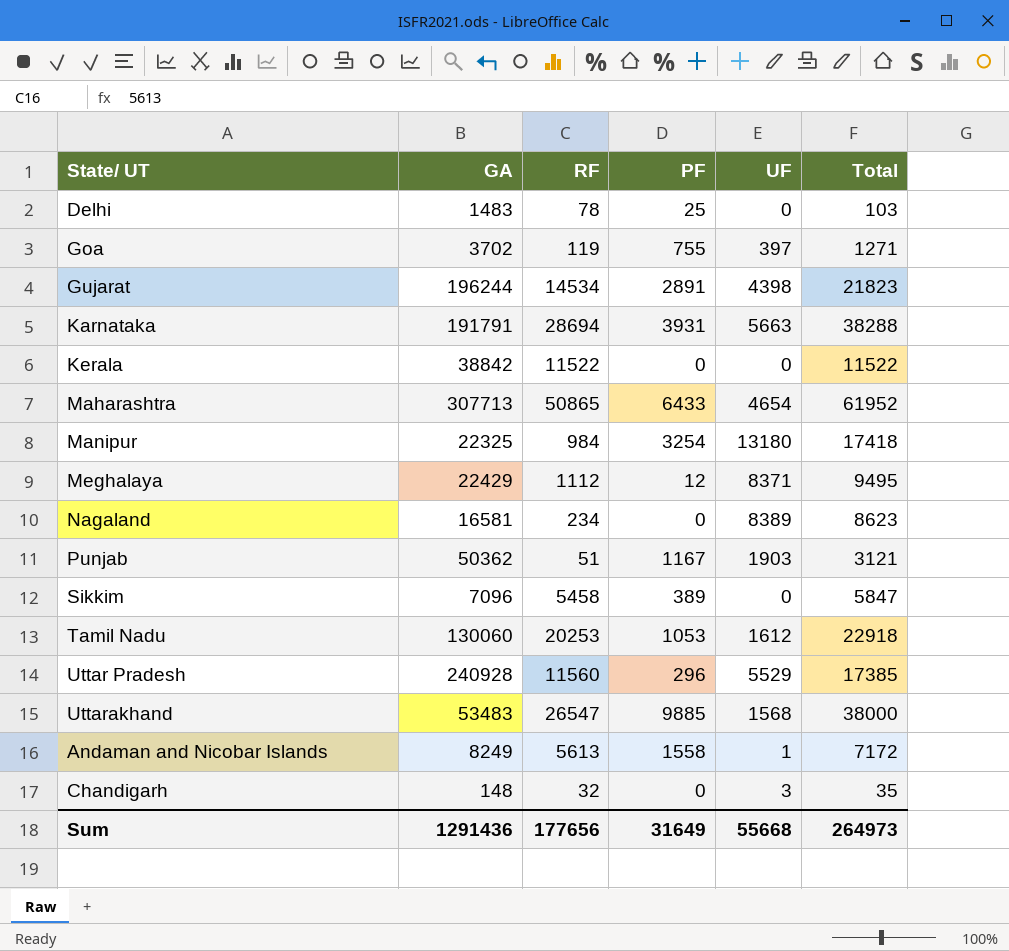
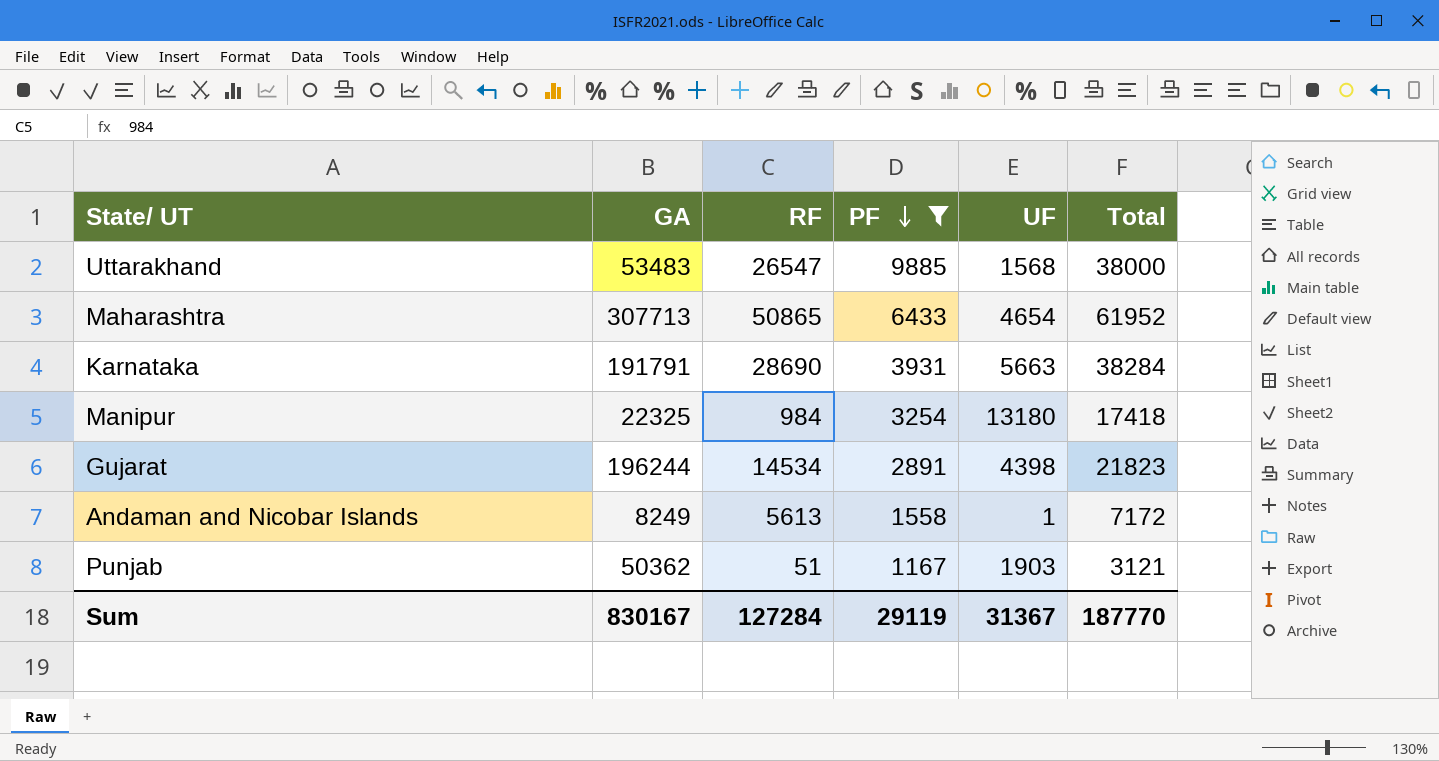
filter: none -> PF >= 1167
row order: none -> PF descending
Karnataka | RF: 28694 -> 28690
Karnataka | Total: 38288 -> 38284
Sum | GA: 1291436 -> 830167
Sum | RF: 177656 -> 127284
Sum | PF: 31649 -> 29119
Sum | UF: 55668 -> 31367
Sum | Total: 264973 -> 187770

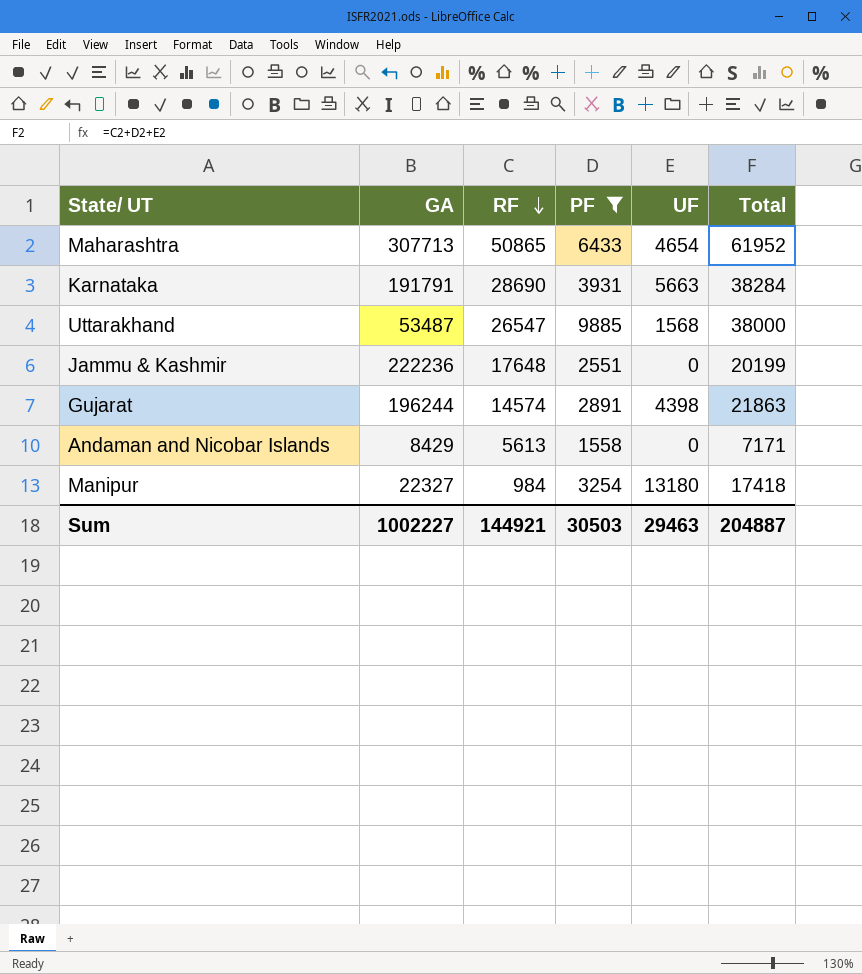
row order: PF descending -> RF descending
row Punjab: 50362 | 51 | 1167 | 1903 | 3121 -> none
Uttarakhand | GA: 53483 -> 53487
row Jammu & Kashmir: none -> 222236 | 17648 | 2551 | 0 | 20199
Gujarat | RF: 14534 -> 14574
Gujarat | Total: 21823 -> 21863
Andaman and Nicobar Islands | GA: 8249 -> 8429
Andaman and Nicobar Islands | UF: 1 -> 0
Andaman and Nicobar Islands | Total: 7172 -> 7171
Manipur | GA: 22325 -> 22327
Sum | GA: 830167 -> 1002227
Sum | RF: 127284 -> 144921
Sum | PF: 29119 -> 30503
Sum | UF: 31367 -> 29463
Sum | Total: 187770 -> 204887

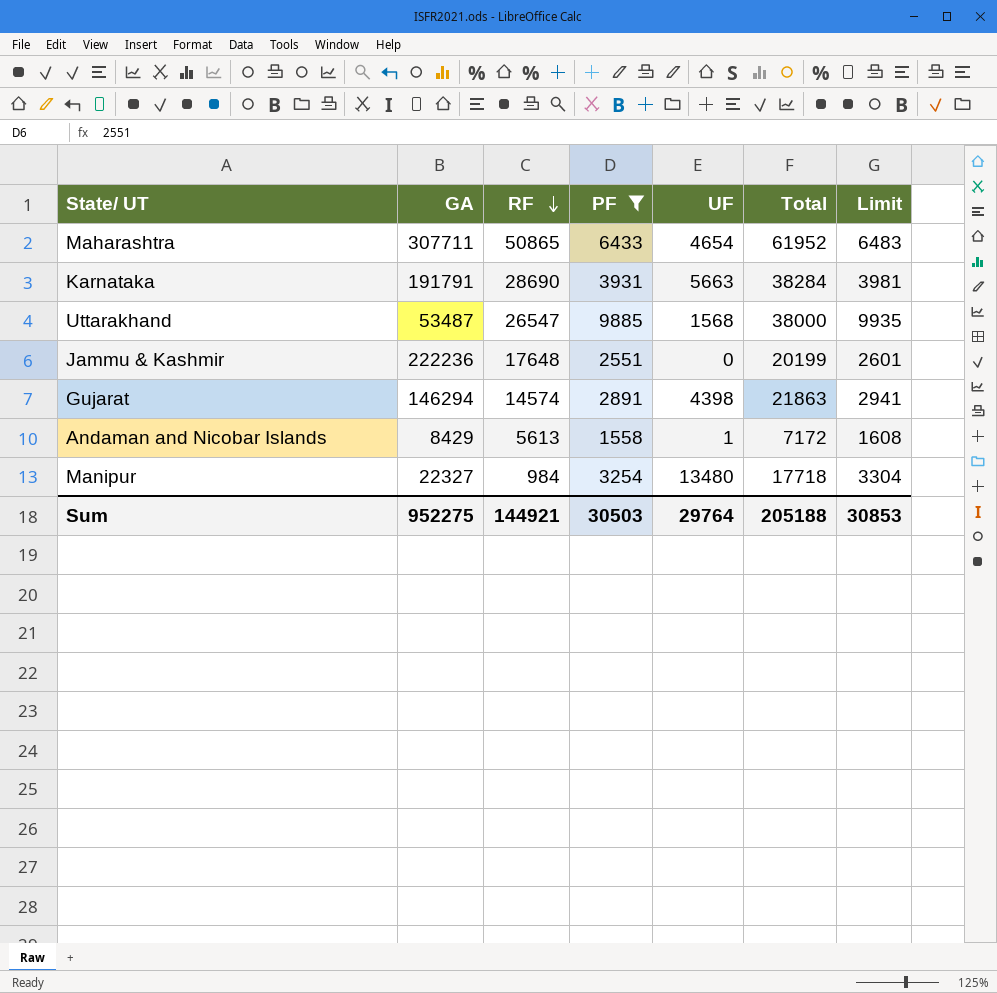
column Limit | formula: none -> [PF] + 50
Maharashtra | GA: 307713 -> 307711
Gujarat | GA: 196244 -> 146294
Andaman and Nicobar Islands | UF: 0 -> 1
Andaman and Nicobar Islands | Total: 7171 -> 7172
Manipur | UF: 13180 -> 13480
Manipur | Total: 17418 -> 17718
Sum | GA: 1002227 -> 952275
Sum | UF: 29463 -> 29764
Sum | Total: 204887 -> 205188

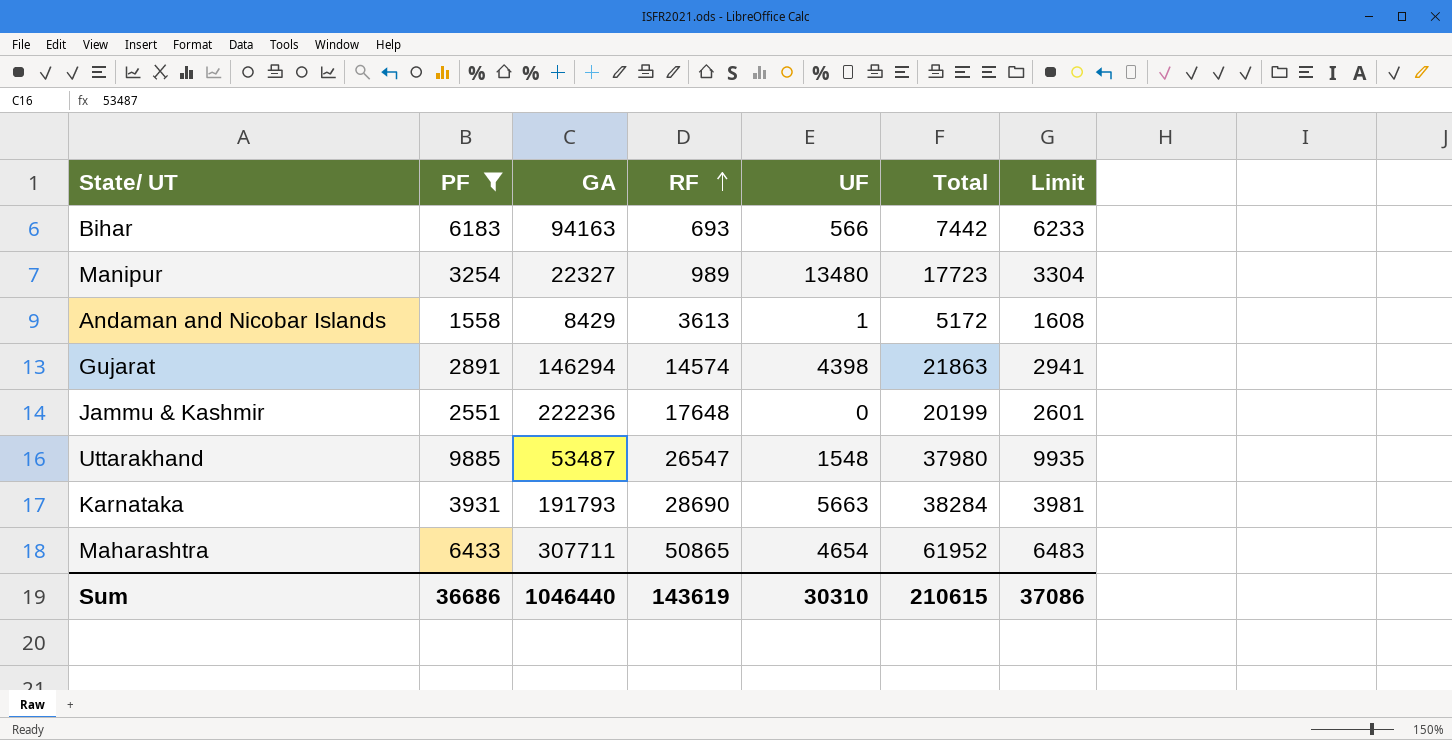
row order: RF descending -> RF ascending
column PF | position: 4 -> 2
row Bihar: none -> 6183 | 94163 | 693 | 566 | 7442 | 6233
Manipur | RF: 984 -> 989
Manipur | Total: 17718 -> 17723
Andaman and Nicobar Islands | RF: 5613 -> 3613
Andaman and Nicobar Islands | Total: 7172 -> 5172
Uttarakhand | UF: 1568 -> 1548
Uttarakhand | Total: 38000 -> 37980
Karnataka | GA: 191791 -> 191793
Sum | PF: 30503 -> 36686
Sum | GA: 952275 -> 1046440
Sum | RF: 144921 -> 143619
Sum | UF: 29764 -> 30310
Sum | Total: 205188 -> 210615
Sum | Limit: 30853 -> 37086

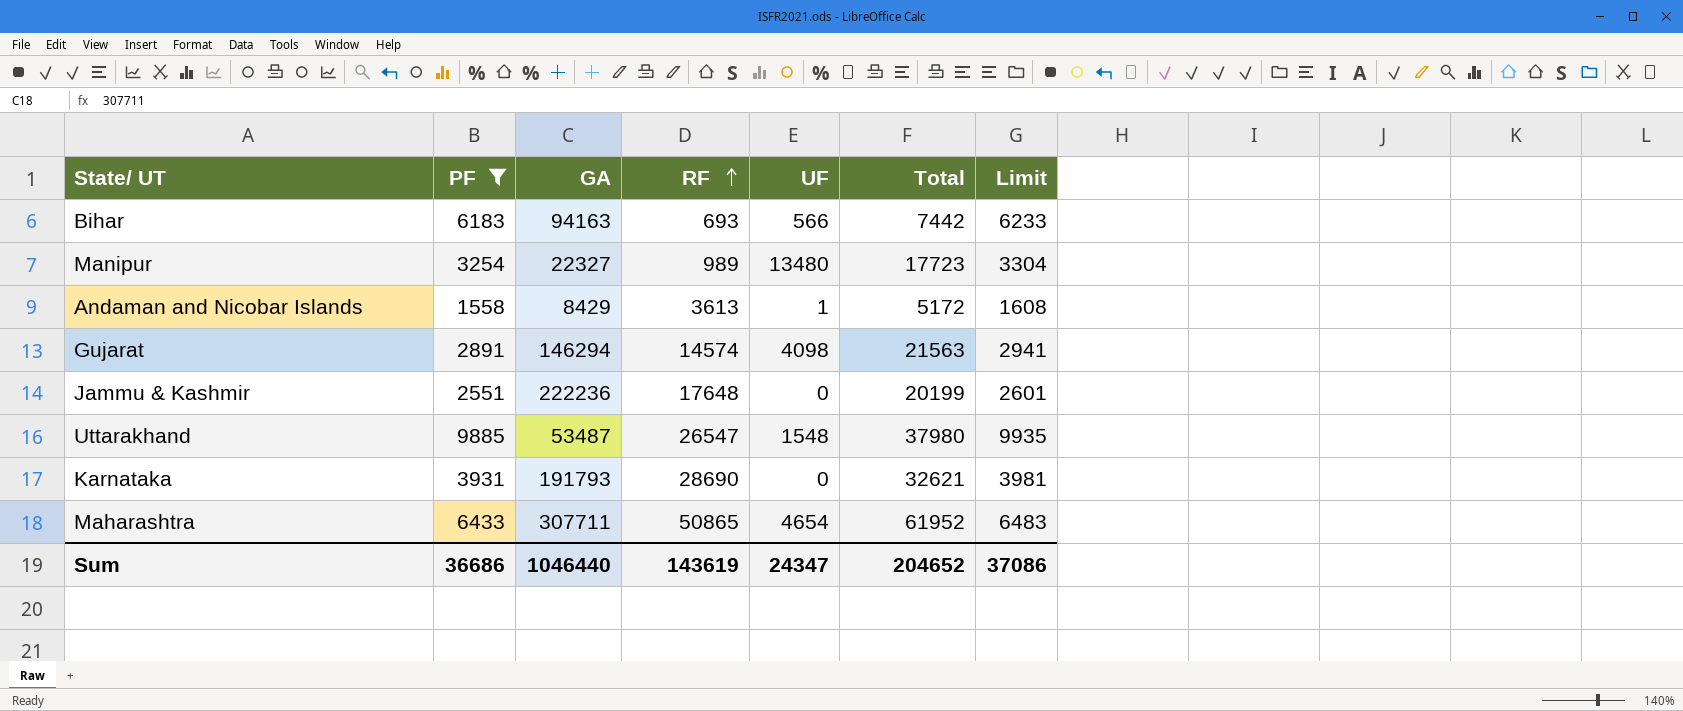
Gujarat | UF: 4398 -> 4098
Gujarat | Total: 21863 -> 21563
Karnataka | UF: 5663 -> 0
Karnataka | Total: 38284 -> 32621
Sum | UF: 30310 -> 24347
Sum | Total: 210615 -> 204652

